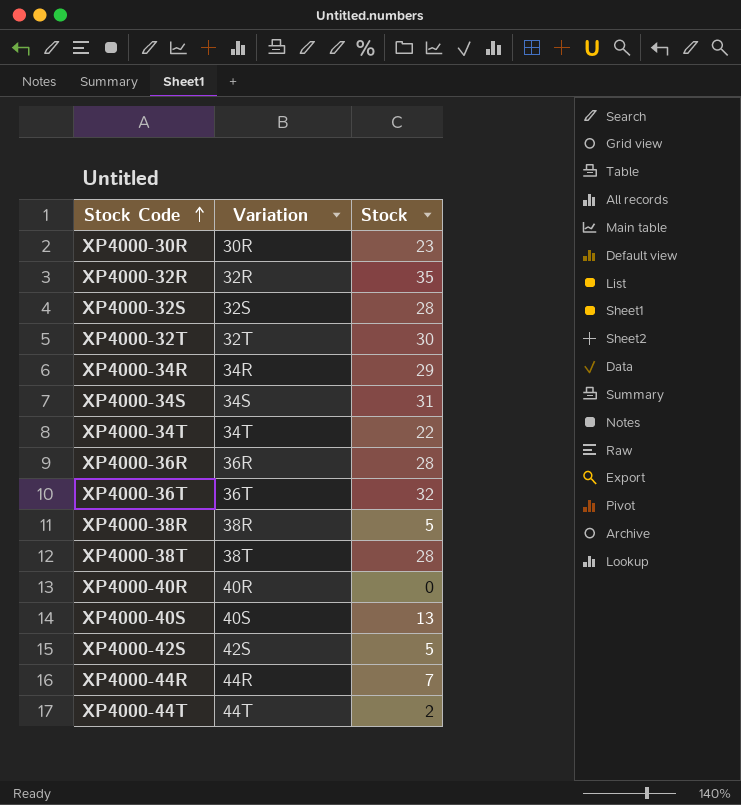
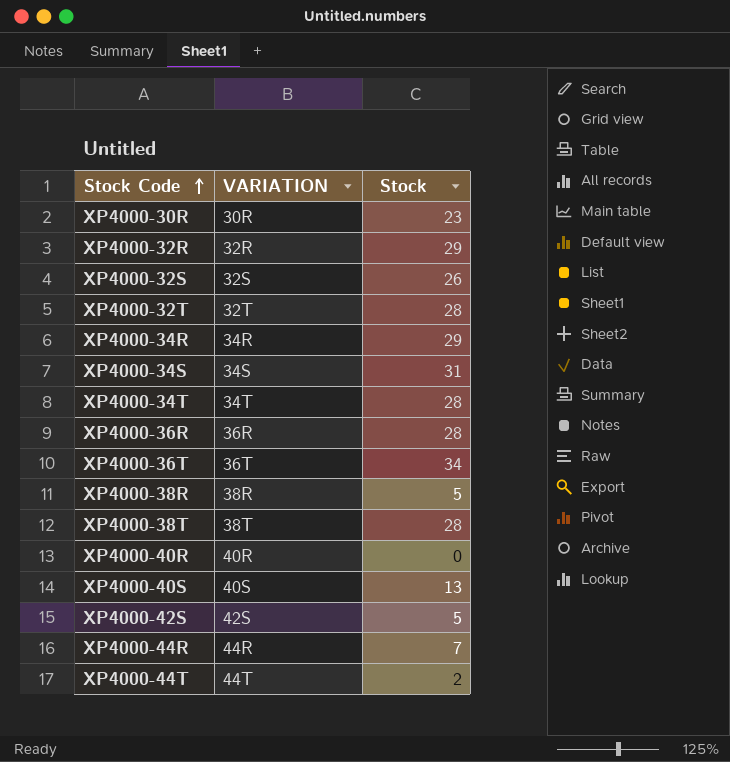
column name: Variation -> VARIATION
XP4000-32R | Stock: 35 -> 29
XP4000-32S | Stock: 28 -> 26
XP4000-32T | Stock: 30 -> 28
XP4000-34T | Stock: 22 -> 28
XP4000-36T | Stock: 32 -> 34

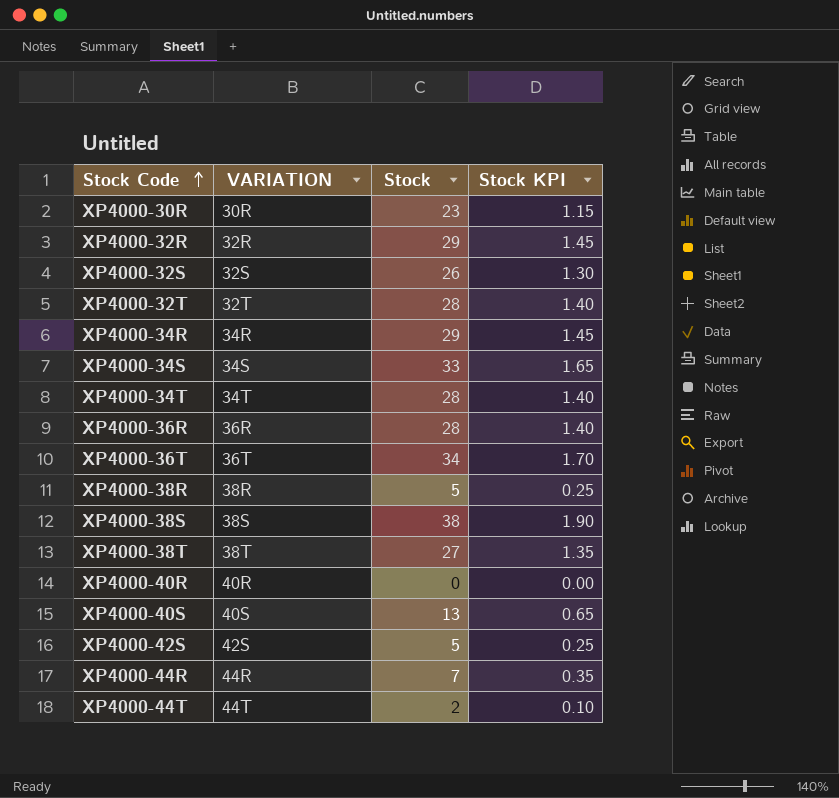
column Stock KPI | formula: none -> [Stock] * 0.05
XP4000-34S | Stock: 31 -> 33
row XP4000-38S: none -> 38S | 38 | 1.90
XP4000-38T | Stock: 28 -> 27

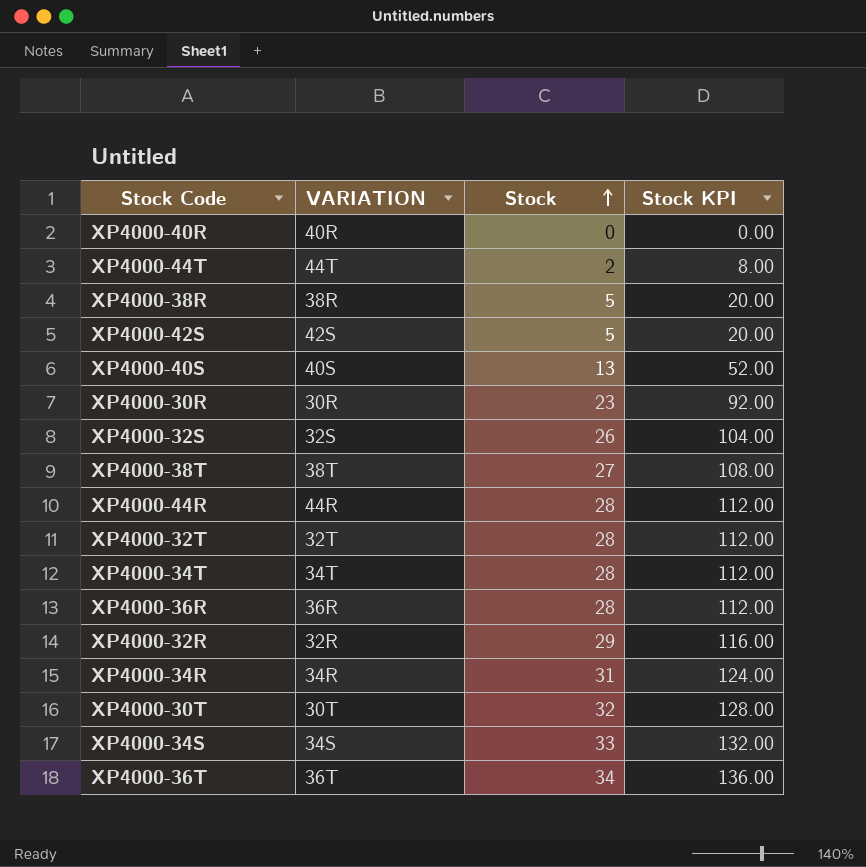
row order: Stock Code ascending -> Stock ascending
column Stock KPI | formula: [Stock] * 0.05 -> [Stock] * 4
row XP4000-38S: 38S | 38 | 1.90 -> none
XP4000-44R | Stock: 7 -> 28
XP4000-34R | Stock: 29 -> 31
row XP4000-30T: none -> 30T | 32 | 128.00

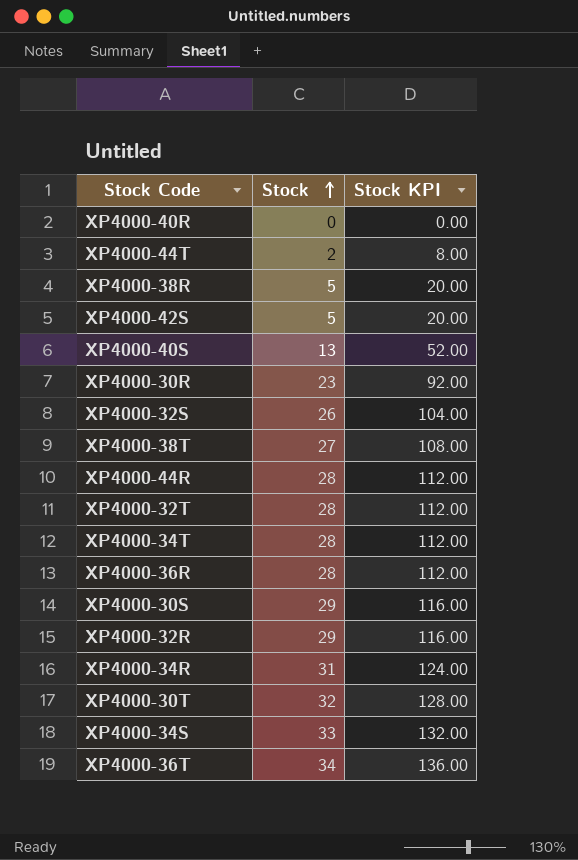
column VARIATION | position: 2 -> none
row XP4000-30S: none -> 29 | 116.00

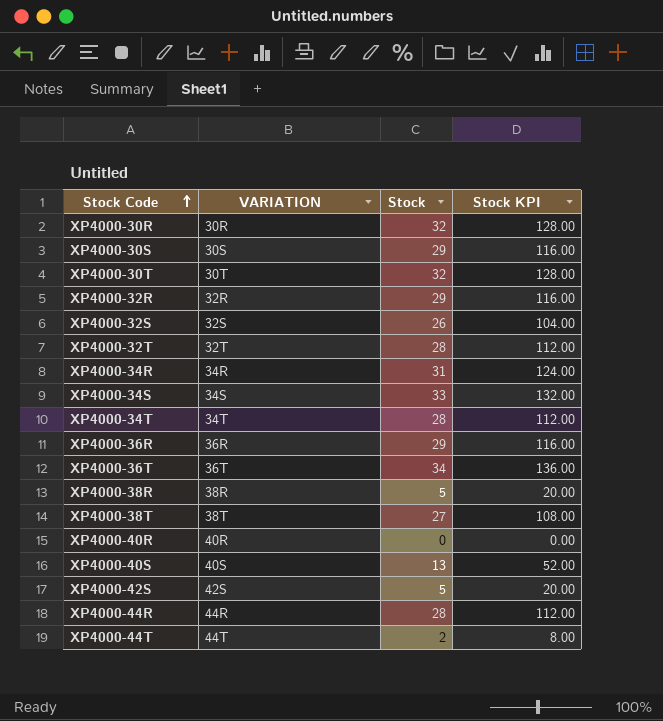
row order: Stock ascending -> Stock Code ascending
column VARIATION | position: none -> 2
XP4000-30R | Stock: 23 -> 32
XP4000-30R | Stock KPI: 92.00 -> 128.00
XP4000-36R | Stock: 28 -> 29
XP4000-36R | Stock KPI: 112.00 -> 116.00

